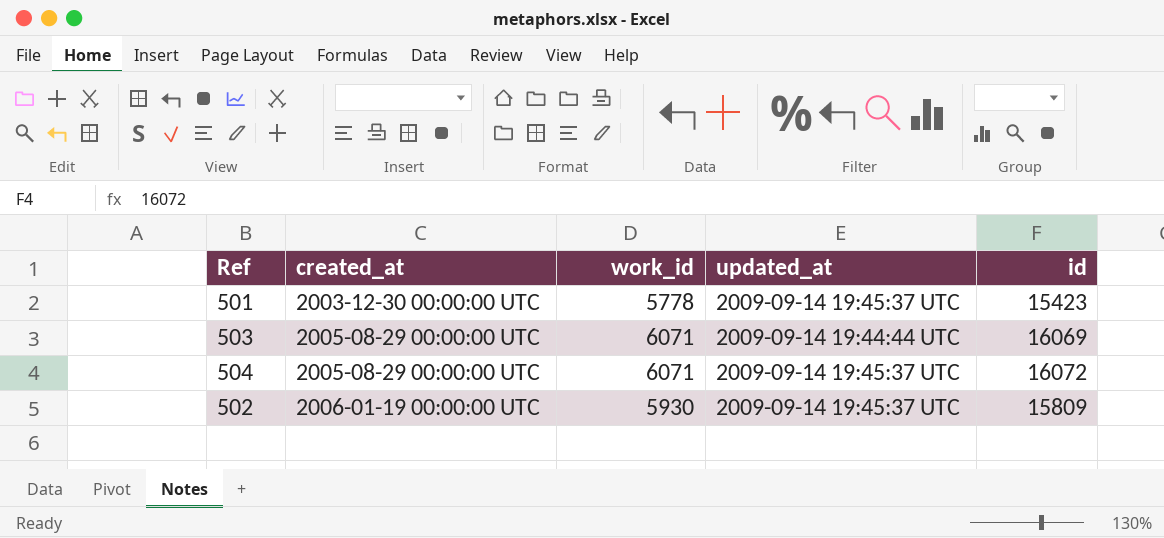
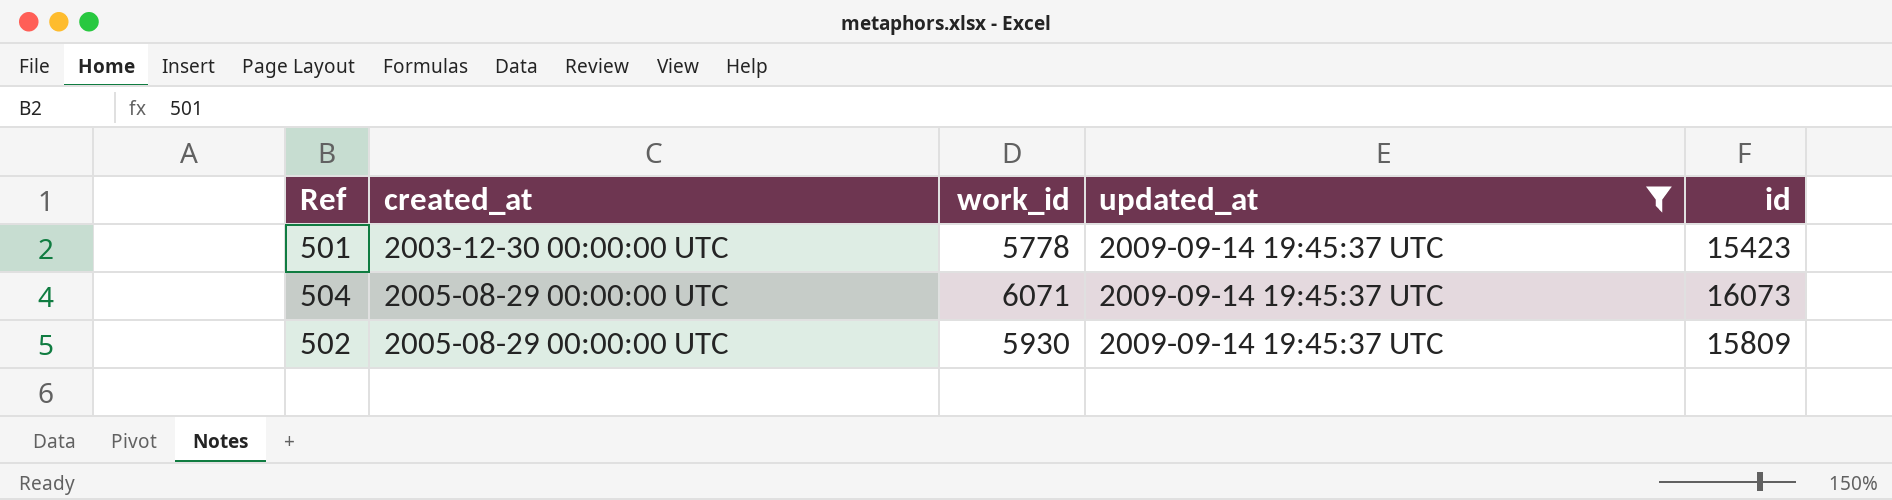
filter: none -> updated_at = 2009-09-14 19:45:37 UTC
504 | id: 16072 -> 16073
502 | created_at: 2006-01-19 00:00:00 UTC -> 2005-08-29 00:00:00 UTC

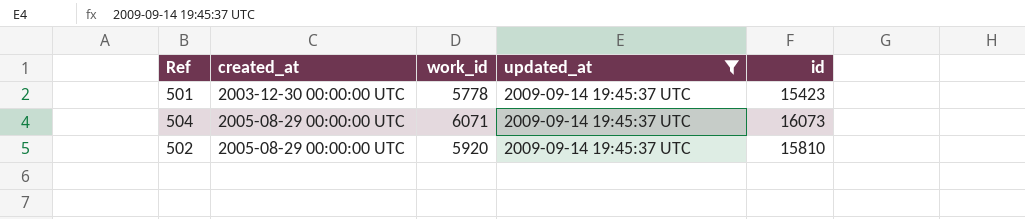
502 | work_id: 5930 -> 5920
502 | id: 15809 -> 15810

